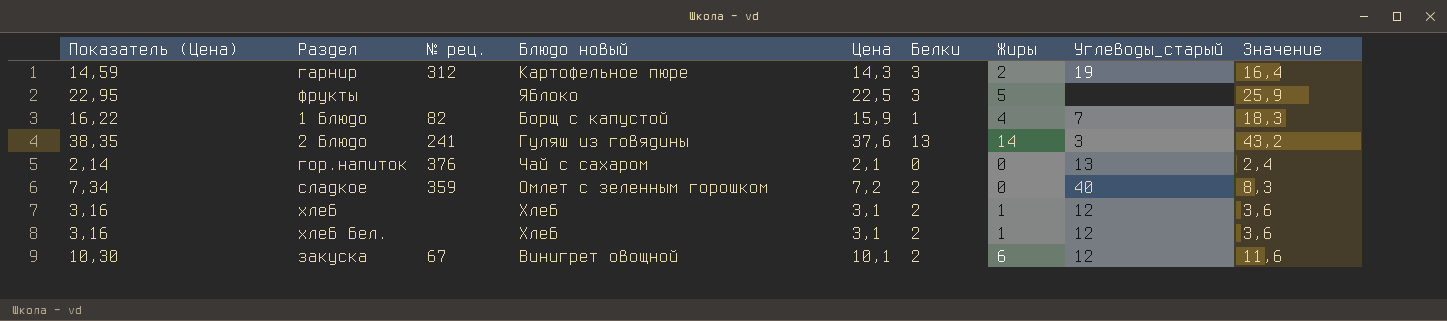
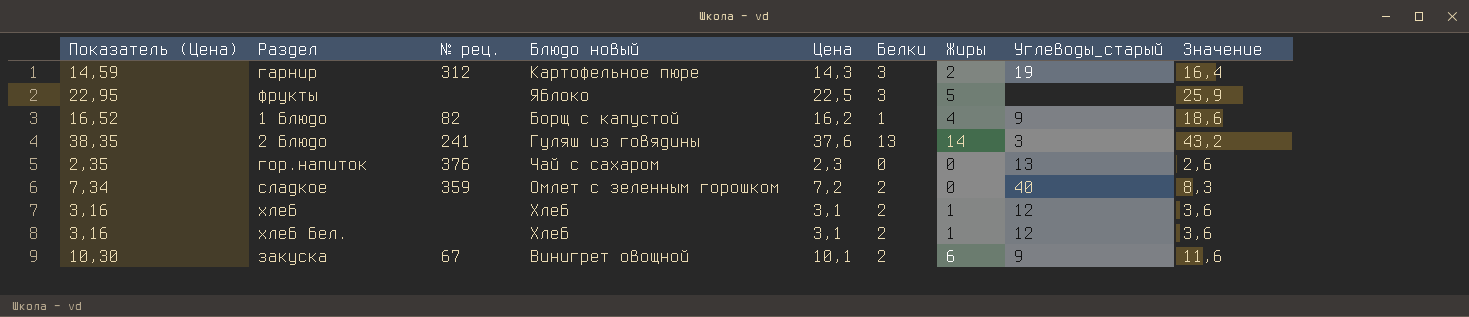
1 блюдо | Показатель (Цена): 16,22 -> 16,52
1 блюдо | Цена: 15,9 -> 16,2
1 блюдо | Углеводы_старый: 7 -> 9
1 блюдо | Значение: 18,3 -> 18,6
гор.напиток | Показатель (Цена): 2,14 -> 2,35
гор.напиток | Цена: 2,1 -> 2,3
гор.напиток | Значение: 2,4 -> 2,6
закуска | Углеводы_старый: 12 -> 9

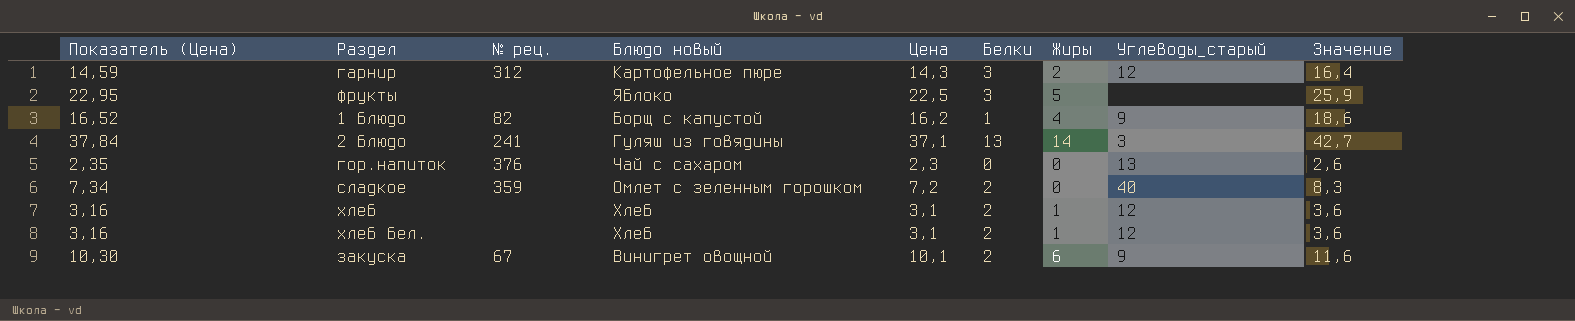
гарнир | Углеводы_старый: 19 -> 12
2 блюдо | Показатель (Цена): 38,35 -> 37,84
2 блюдо | Цена: 37,6 -> 37,1
2 блюдо | Значение: 43,2 -> 42,7

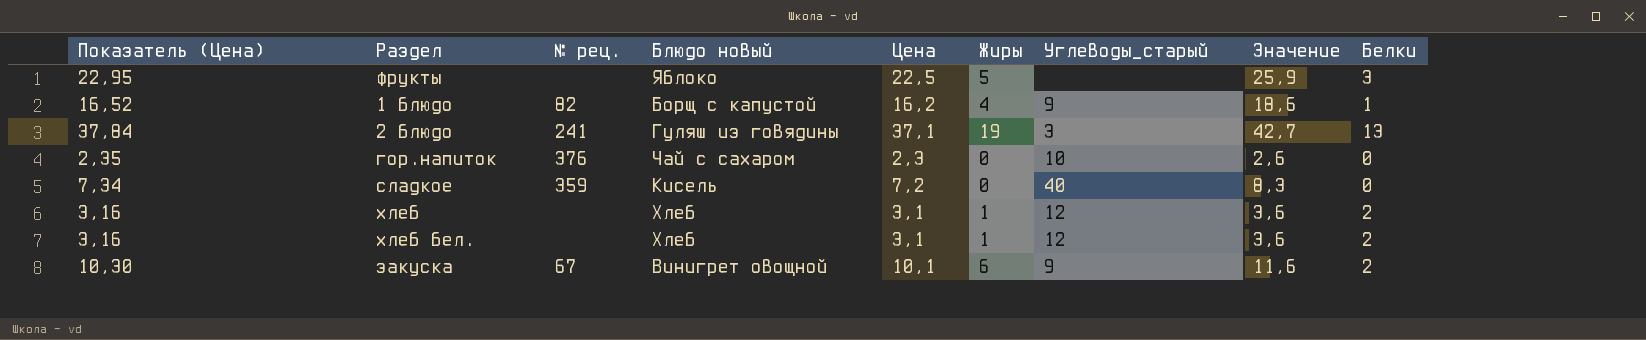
column Белки | position: 6 -> 9
row гарнир: 14,59 | 312 | Картофельное пюре | 14,3 | 3 | 2 | 12 | 16,4 -> none
2 блюдо | Жиры: 14 -> 19
гор.напиток | Углеводы_старый: 13 -> 10
сладкое | Блюдо новый: Омлет с зеленным горошком -> Кисель
сладкое | Белки: 2 -> 0

